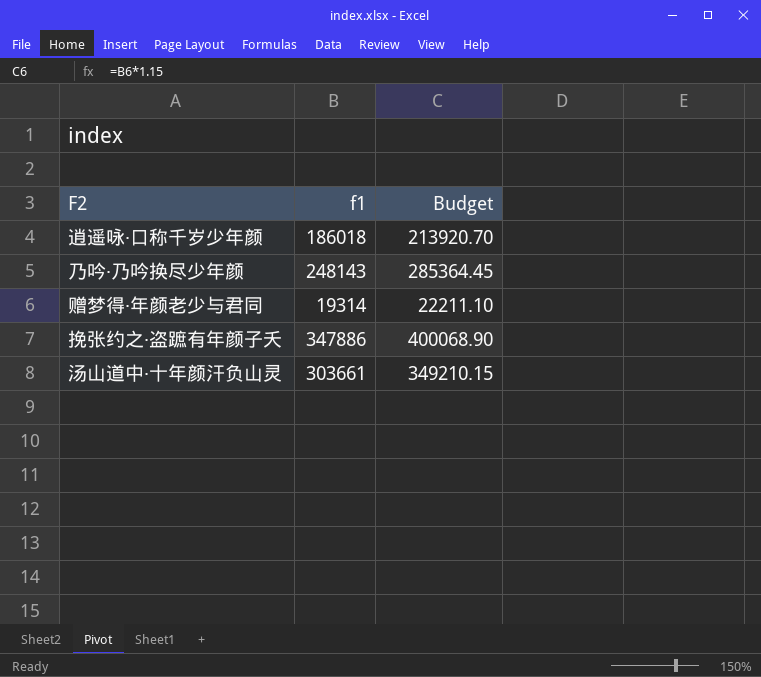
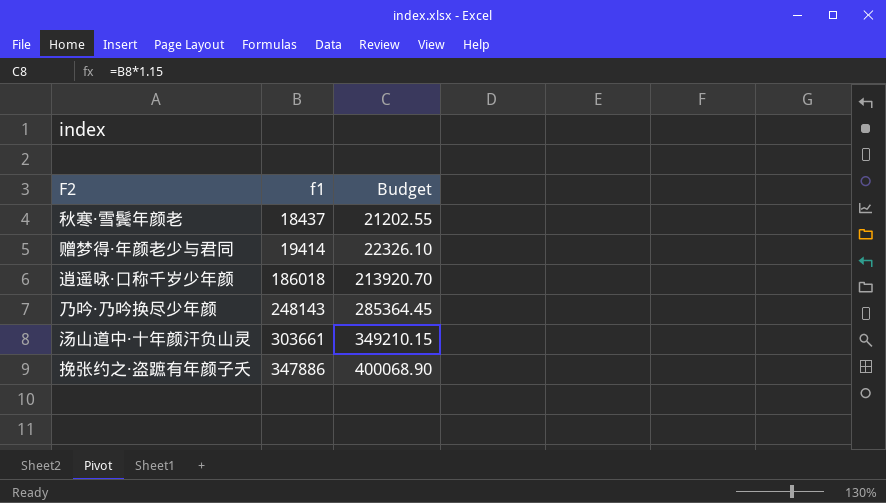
row order: none -> f1 ascending
row 秋寒·雪鬓年颜老: none -> 18437 | 21202.55
赠梦得·年颜老少与君同 | f1: 19314 -> 19414
赠梦得·年颜老少与君同 | Budget: 22211.10 -> 22326.10

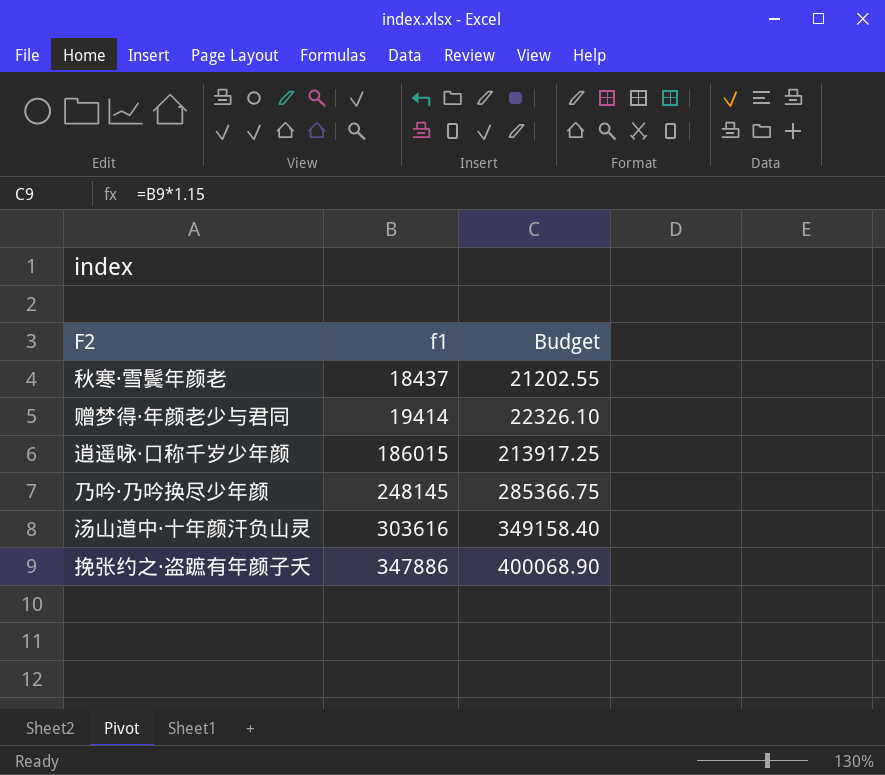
逍遥咏·口称千岁少年颜 | f1: 186018 -> 186015
逍遥咏·口称千岁少年颜 | Budget: 213920.70 -> 213917.25
乃吟·乃吟换尽少年颜 | f1: 248143 -> 248145
乃吟·乃吟换尽少年颜 | Budget: 285364.45 -> 285366.75
汤山道中·十年颜汗负山灵 | f1: 303661 -> 303616
汤山道中·十年颜汗负山灵 | Budget: 349210.15 -> 349158.40

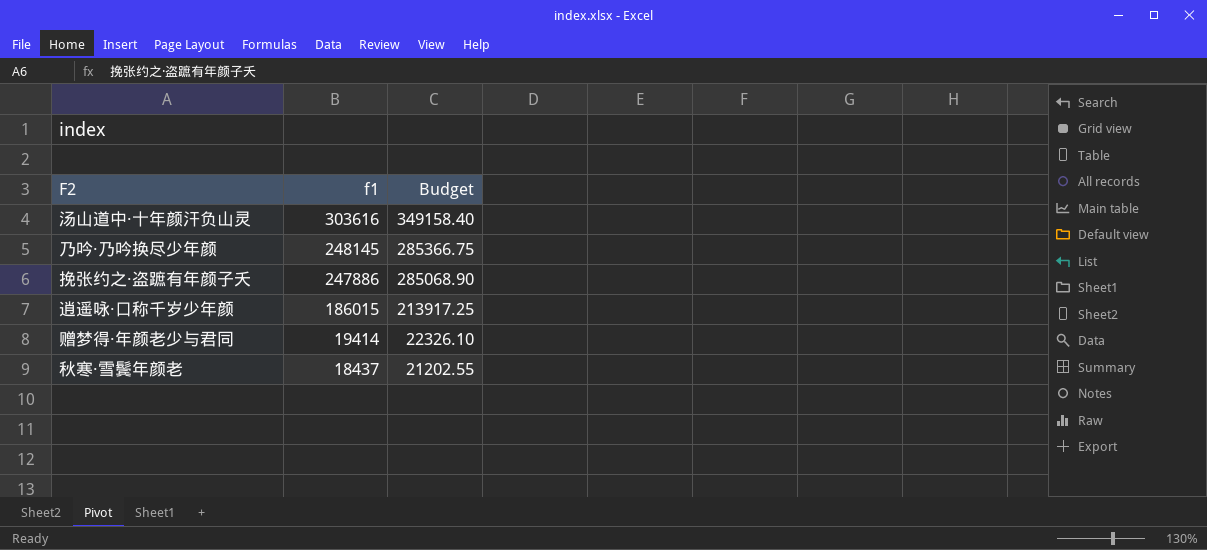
row order: f1 ascending -> f1 descending
挽张约之·盗蹠有年颜子夭 | f1: 347886 -> 247886
挽张约之·盗蹠有年颜子夭 | Budget: 400068.90 -> 285068.90

